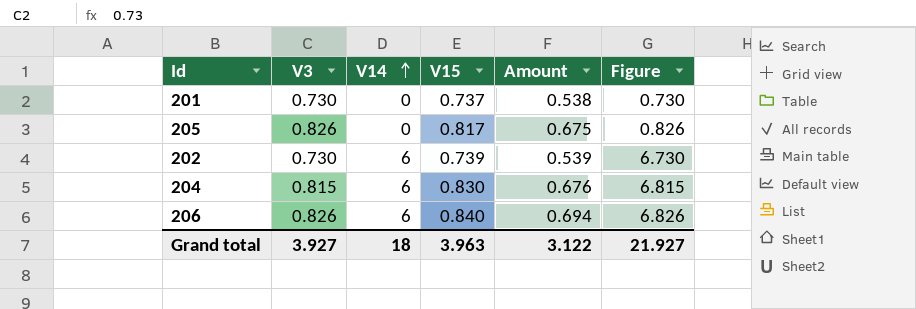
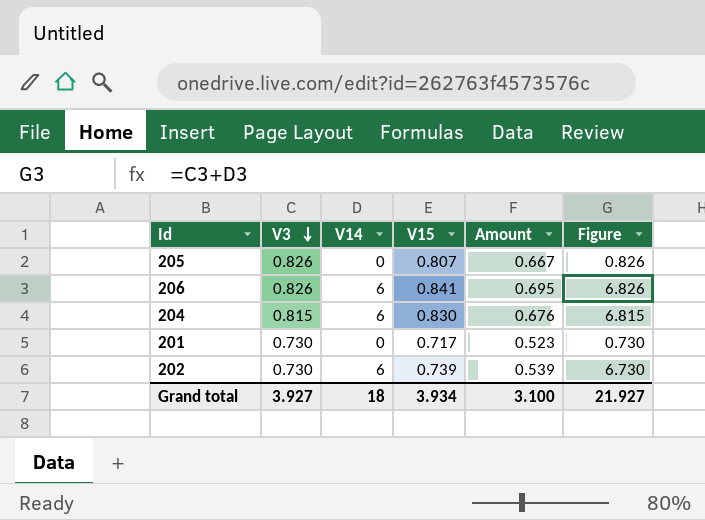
row order: V14 ascending -> V3 descending
205 | V15: 0.817 -> 0.807
205 | Amount: 0.675 -> 0.667
206 | V15: 0.840 -> 0.841
206 | Amount: 0.694 -> 0.695
201 | V15: 0.737 -> 0.717
201 | Amount: 0.538 -> 0.523
Grand total | V15: 3.963 -> 3.934
Grand total | Amount: 3.122 -> 3.100

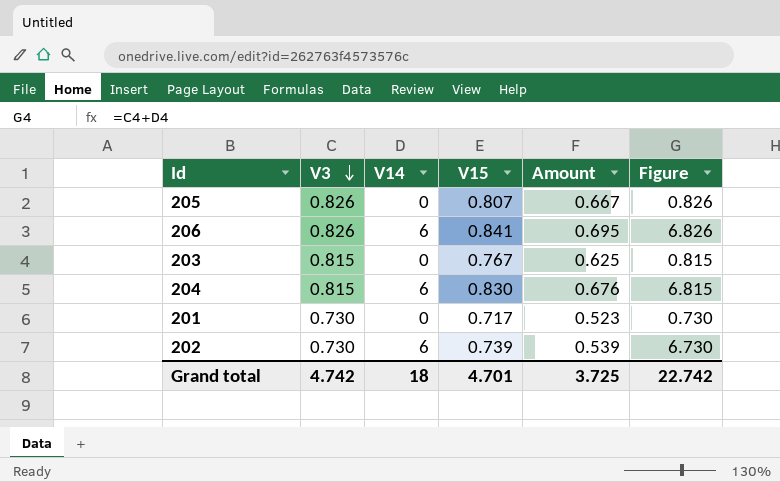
row 203: none -> 0.815 | 0 | 0.767 | 0.625 | 0.815
Grand total | V3: 3.927 -> 4.742
Grand total | V15: 3.934 -> 4.701
Grand total | Amount: 3.100 -> 3.725
Grand total | Figure: 21.927 -> 22.742

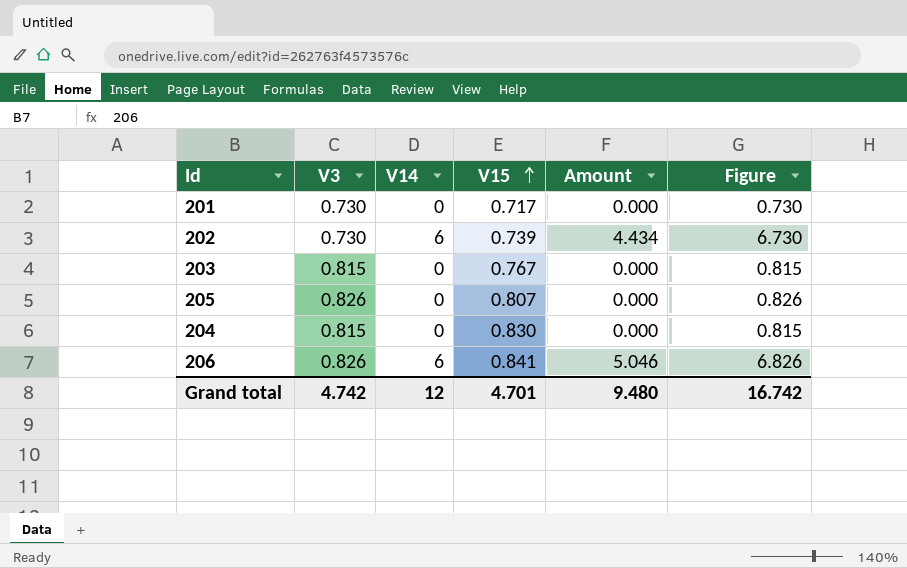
row order: V3 descending -> V15 ascending
column Amount | formula: [V3] * [V15] -> [V14] * [V15]
204 | V14: 6 -> 0
204 | Figure: 6.815 -> 0.815
Grand total | V14: 18 -> 12
Grand total | Amount: 3.725 -> 9.480
Grand total | Figure: 22.742 -> 16.742

